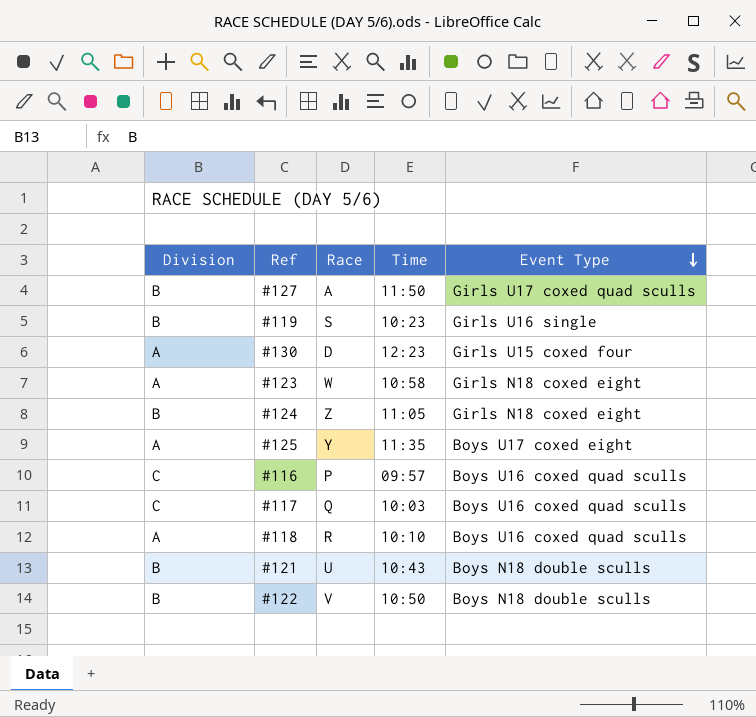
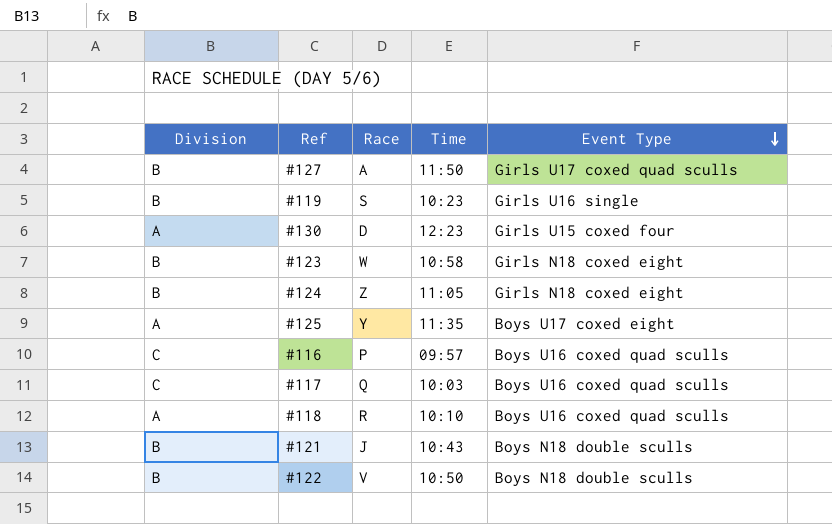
#123 | Division: A -> B
#121 | Race: U -> J

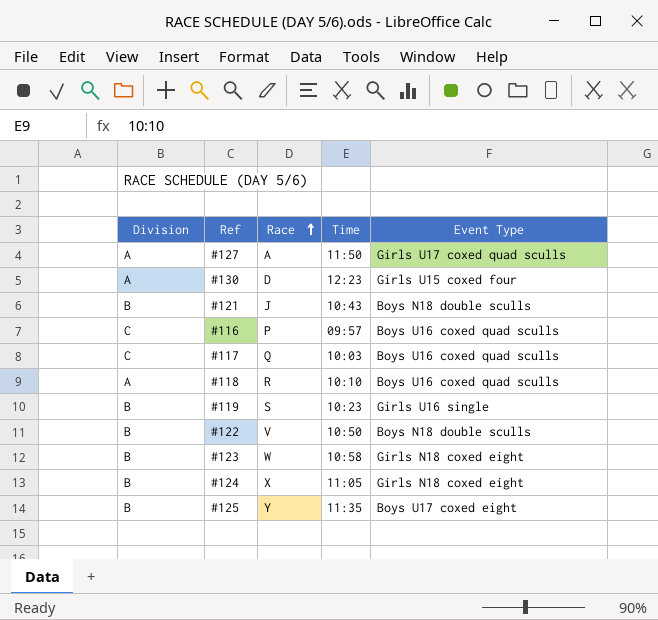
row order: Event Type descending -> Race ascending
#127 | Division: B -> A
#124 | Race: Z -> X
#125 | Division: A -> B

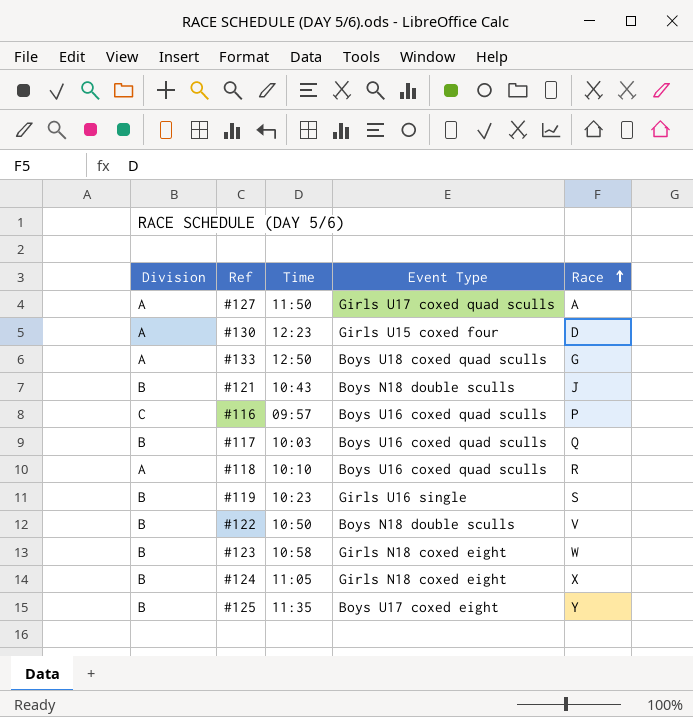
column Race | position: 3 -> 5
row #133: none -> A | 12:50 | Boys U18 coxed quad sculls | G
#117 | Division: C -> B

